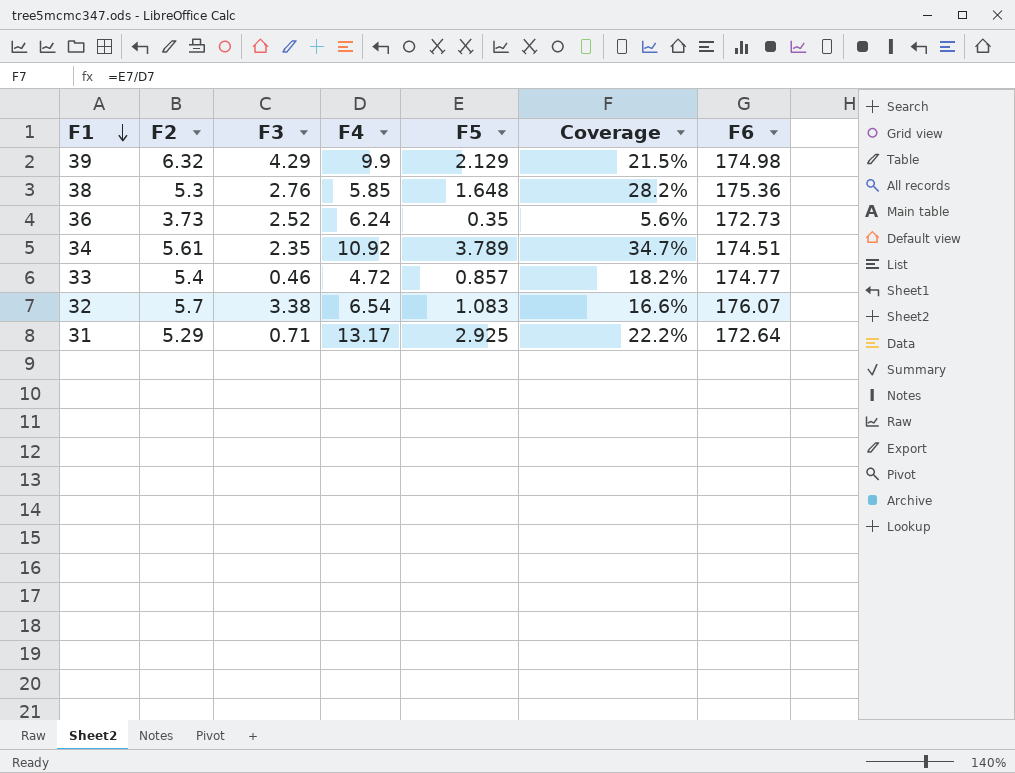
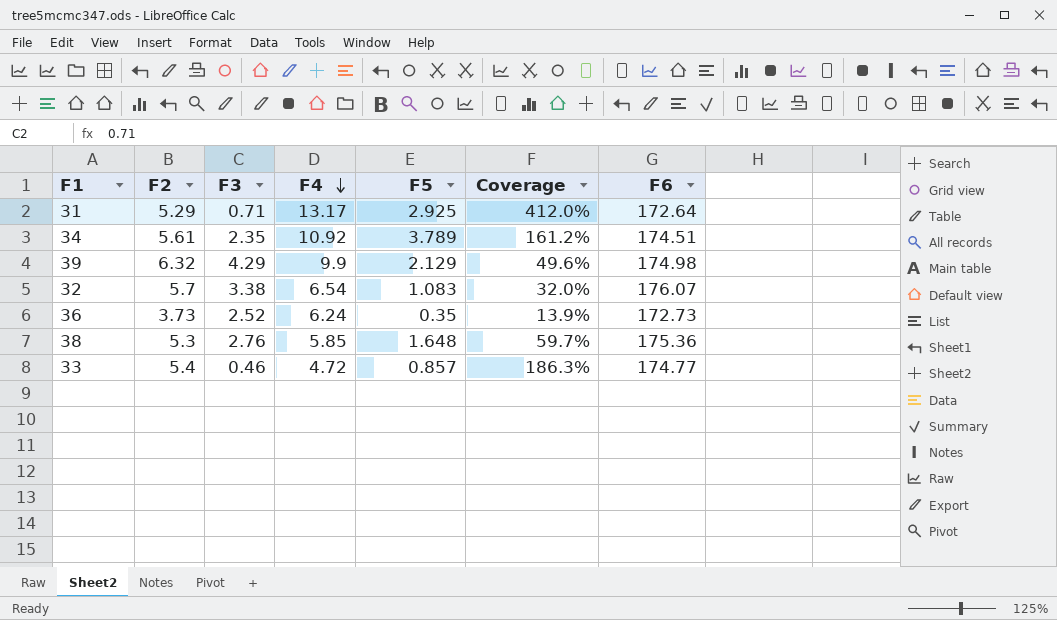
row order: F1 descending -> F4 descending
column Coverage | formula: [F5] / [F4] -> [F5] / [F3]

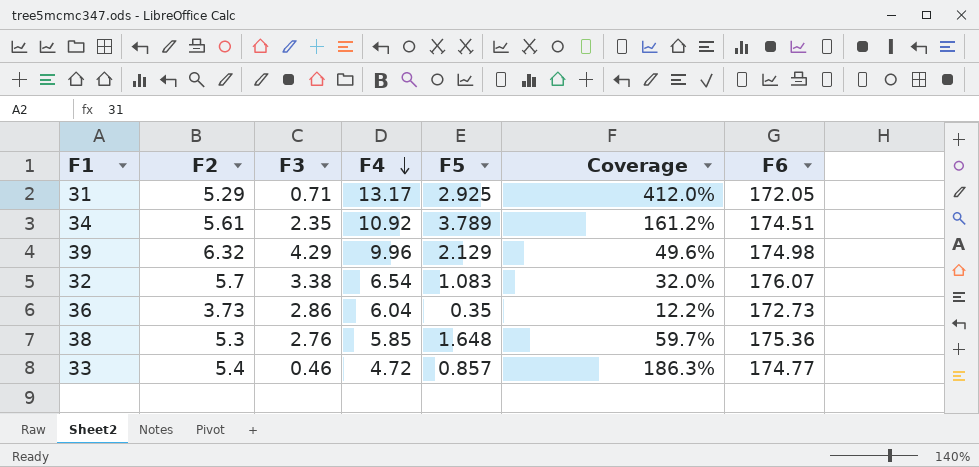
31 | F6: 172.64 -> 172.05
39 | F4: 9.9 -> 9.96
36 | F3: 2.52 -> 2.86
36 | F4: 6.24 -> 6.04
36 | Coverage: 13.9% -> 12.2%

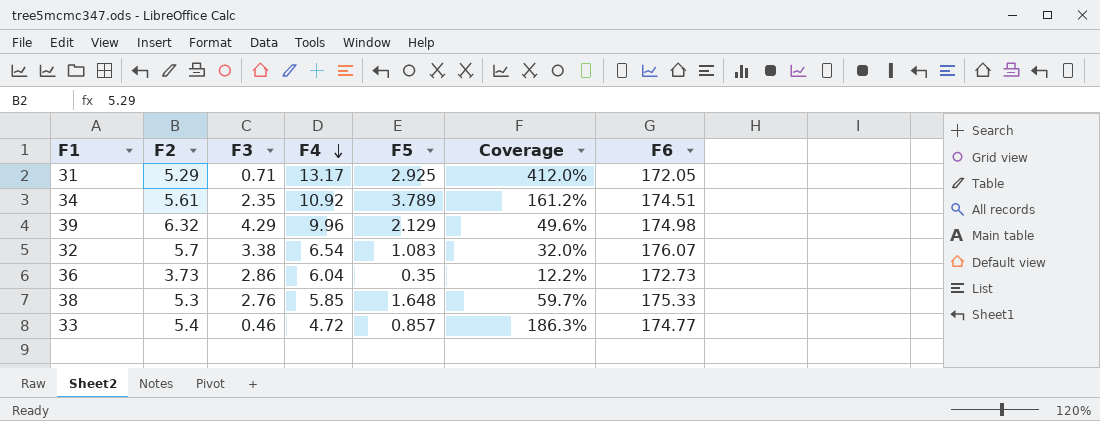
38 | F6: 175.36 -> 175.33

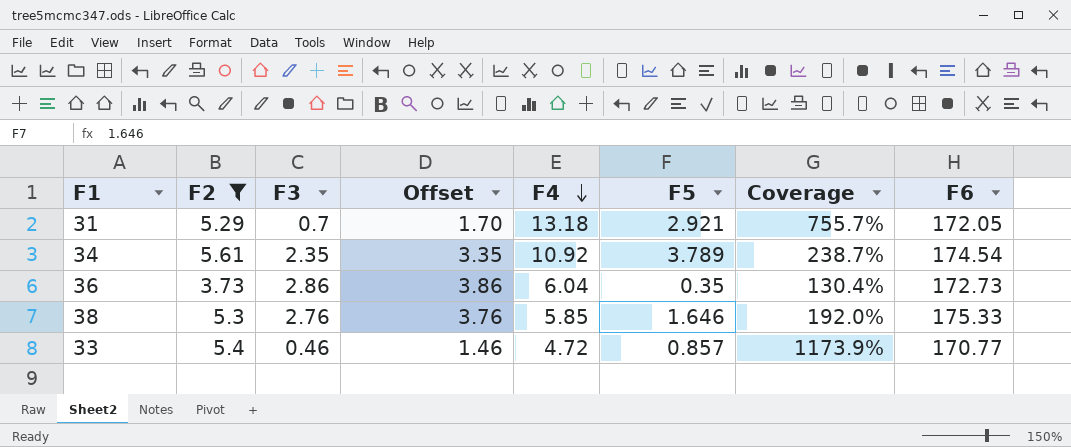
filter: none -> F2 <= 5.61
column Offset | formula: none -> [F3] + 1
column Coverage | formula: [F5] / [F3] -> [F2] / [F3]
31 | F3: 0.71 -> 0.7
31 | F4: 13.17 -> 13.18
31 | F5: 2.925 -> 2.921
34 | F6: 174.51 -> 174.54
38 | F5: 1.648 -> 1.646
33 | F6: 174.77 -> 170.77

